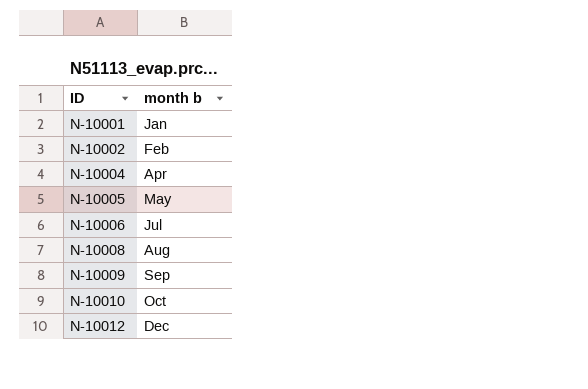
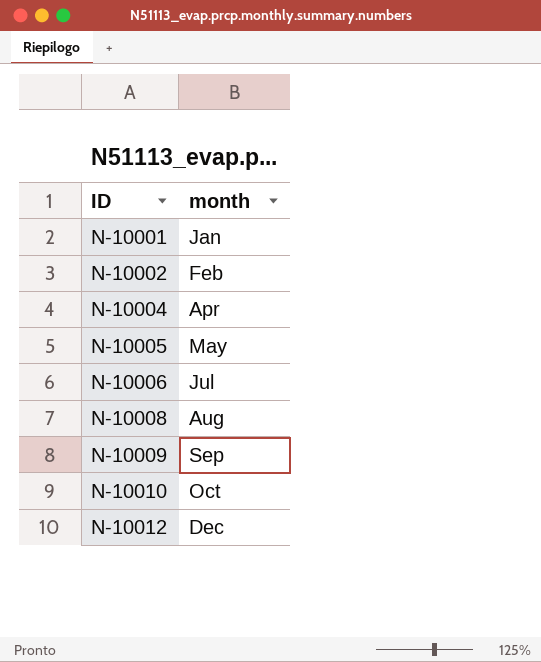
column name: month b -> month

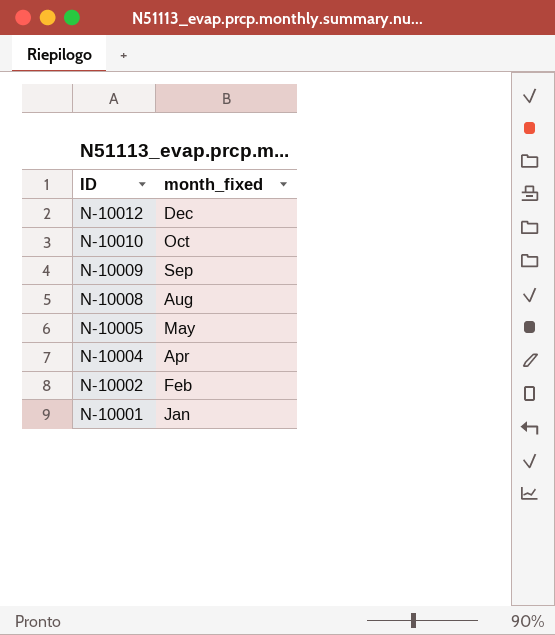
row order: ID ascending -> ID descending
column name: month -> month_fixed
row N-10006: Jul -> none

